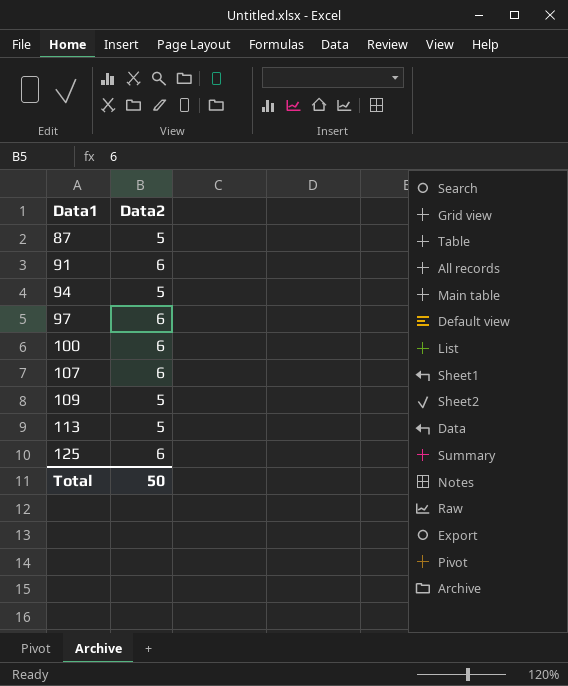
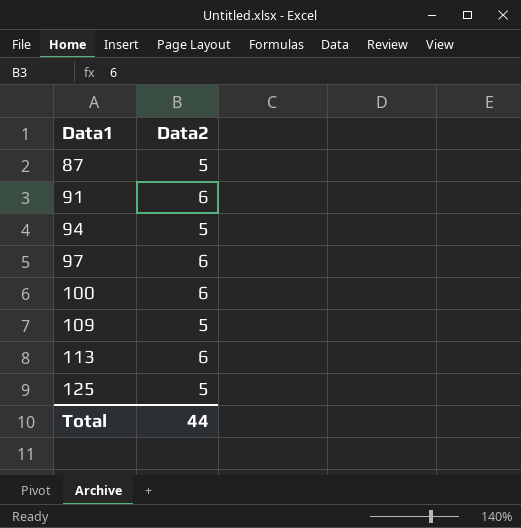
row 107: 6 -> none
113 | Data2: 5 -> 6
125 | Data2: 6 -> 5
Total | Data2: 50 -> 44

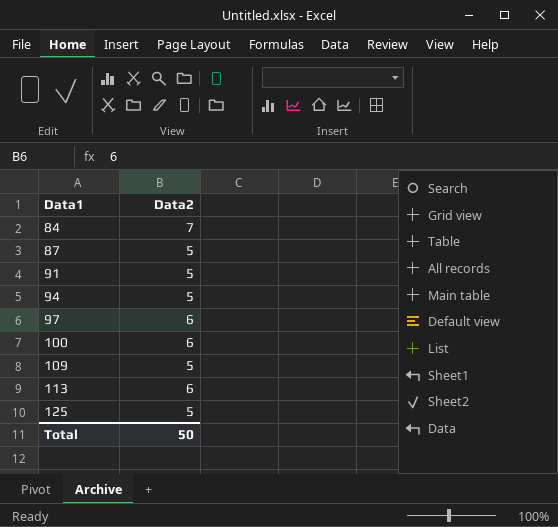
row 84: none -> 7
91 | Data2: 6 -> 5
Total | Data2: 44 -> 50

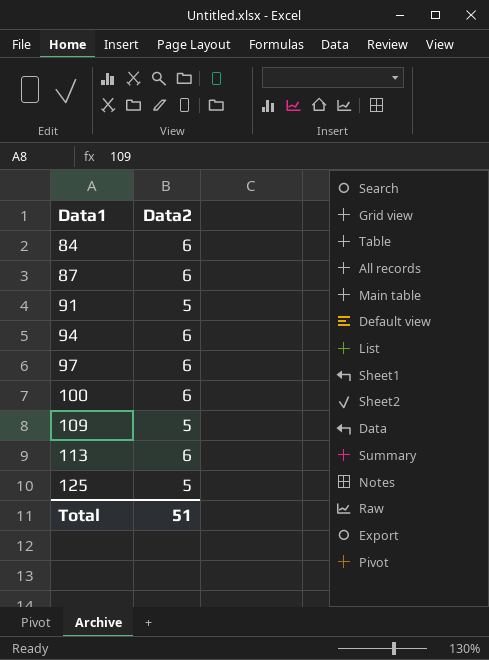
84 | Data2: 7 -> 6
87 | Data2: 5 -> 6
94 | Data2: 5 -> 6
Total | Data2: 50 -> 51

